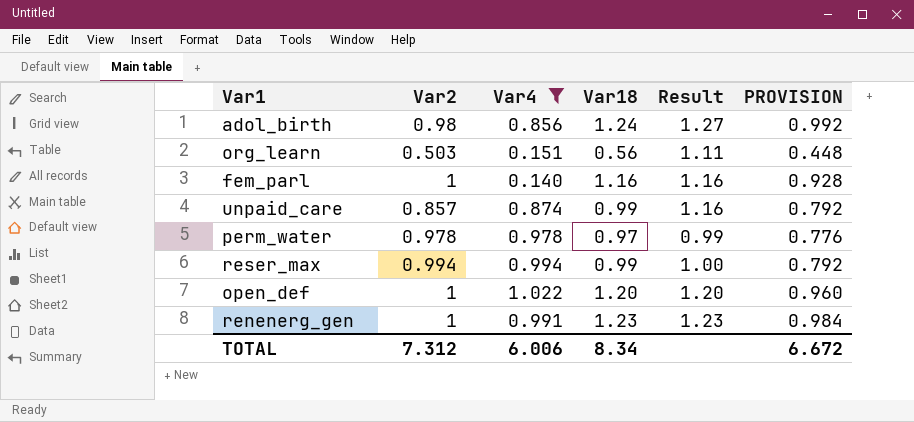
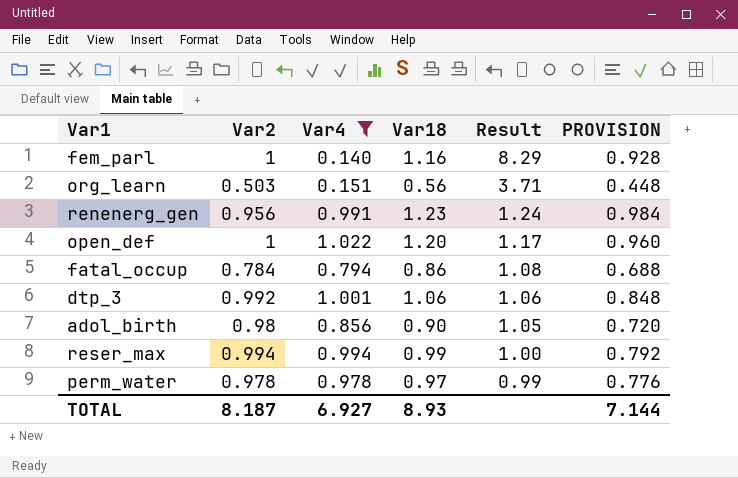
row order: none -> Result descending
column Result | formula: [Var18] / [Var2] -> [Var18] / [Var4]
row unpaid_care: 0.857 | 0.874 | 0.99 | 1.16 | 0.792 -> none
renenerg_gen | Var2: 1 -> 0.956
row fatal_occup: none -> 0.784 | 0.794 | 0.86 | 1.08 | 0.688
row dtp_3: none -> 0.992 | 1.001 | 1.06 | 1.06 | 0.848
adol_birth | Var18: 1.24 -> 0.90
adol_birth | PROVISION: 0.992 -> 0.720
TOTAL | Var2: 7.312 -> 8.187
TOTAL | Var4: 6.006 -> 6.927
TOTAL | Var18: 8.34 -> 8.93
TOTAL | PROVISION: 6.672 -> 7.144

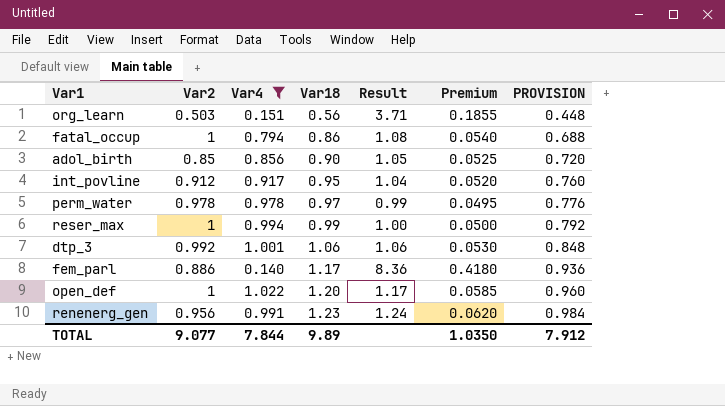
row order: Result descending -> Var18 ascending
column Premium | formula: none -> [Result] * 0.05
fatal_occup | Var2: 0.784 -> 1
adol_birth | Var2: 0.98 -> 0.85
row int_povline: none -> 0.912 | 0.917 | 0.95 | 1.04 | 0.0520 | 0.760
reser_max | Var2: 0.994 -> 1
fem_parl | Var2: 1 -> 0.886
fem_parl | Var18: 1.16 -> 1.17
fem_parl | Result: 8.29 -> 8.36
fem_parl | PROVISION: 0.928 -> 0.936
TOTAL | Var2: 8.187 -> 9.077
TOTAL | Var4: 6.927 -> 7.844
TOTAL | Var18: 8.93 -> 9.89
TOTAL | PROVISION: 7.144 -> 7.912

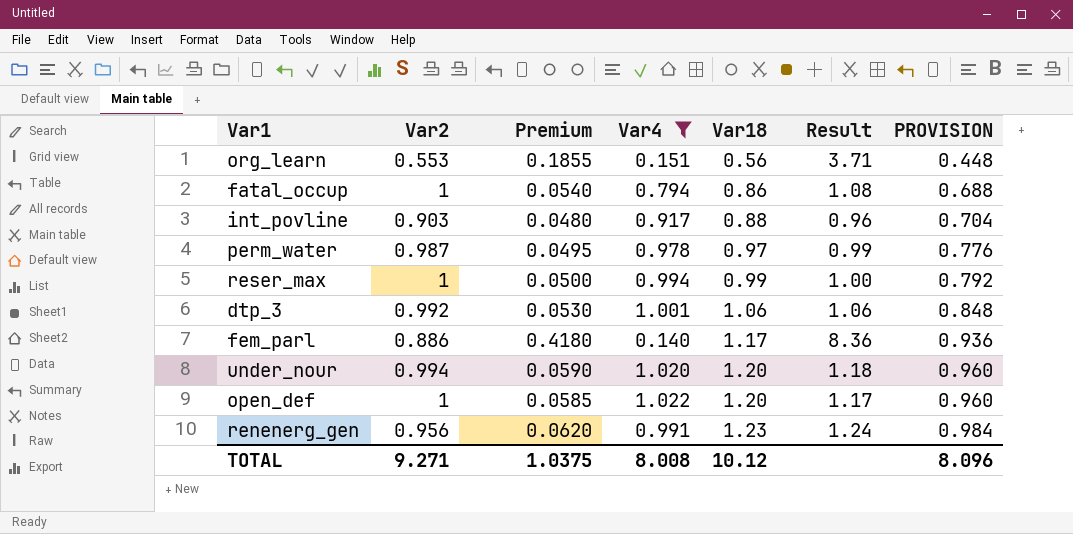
column Premium | position: 6 -> 3
row adol_birth: 0.85 | 0.856 | 0.90 | 1.05 | 0.0525 | 0.720 -> none
org_learn | Var2: 0.503 -> 0.553
int_povline | Var2: 0.912 -> 0.903
int_povline | Premium: 0.0520 -> 0.0480
int_povline | Var18: 0.95 -> 0.88
int_povline | Result: 1.04 -> 0.96
int_povline | PROVISION: 0.760 -> 0.704
perm_water | Var2: 0.978 -> 0.987
row under_nour: none -> 0.994 | 0.0590 | 1.020 | 1.20 | 1.18 | 0.960
TOTAL | Var2: 9.077 -> 9.271
TOTAL | Premium: 1.0350 -> 1.0375
TOTAL | Var4: 7.844 -> 8.008
TOTAL | Var18: 9.89 -> 10.12
TOTAL | PROVISION: 7.912 -> 8.096

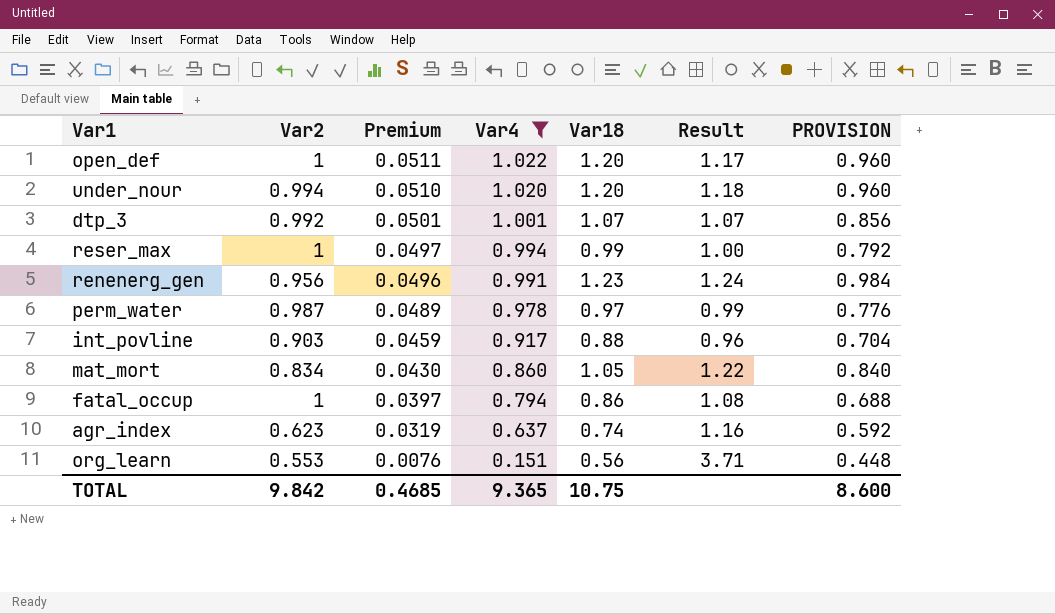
row order: Var18 ascending -> Premium descending
column Premium | formula: [Result] * 0.05 -> [Var4] * 0.05
row fem_parl: 0.886 | 0.4180 | 0.140 | 1.17 | 8.36 | 0.936 -> none
dtp_3 | Var18: 1.06 -> 1.07
dtp_3 | Result: 1.06 -> 1.07
dtp_3 | PROVISION: 0.848 -> 0.856
row mat_mort: none -> 0.834 | 0.0430 | 0.860 | 1.05 | 1.22 | 0.840
row agr_index: none -> 0.623 | 0.0319 | 0.637 | 0.74 | 1.16 | 0.592
TOTAL | Var2: 9.271 -> 9.842
TOTAL | Premium: 1.0375 -> 0.4685
TOTAL | Var4: 8.008 -> 9.365
TOTAL | Var18: 10.12 -> 10.75
TOTAL | PROVISION: 8.096 -> 8.600

